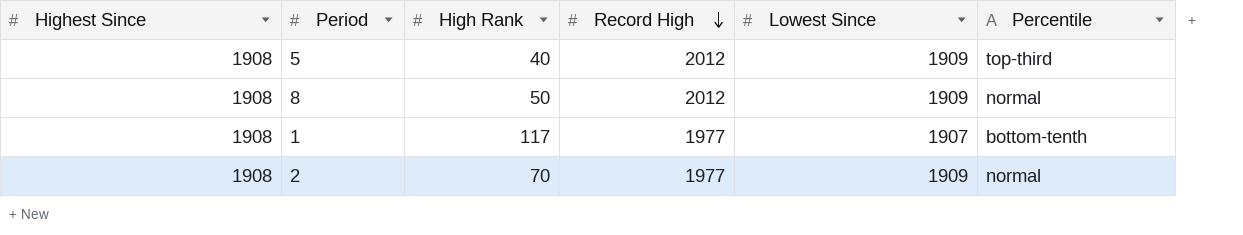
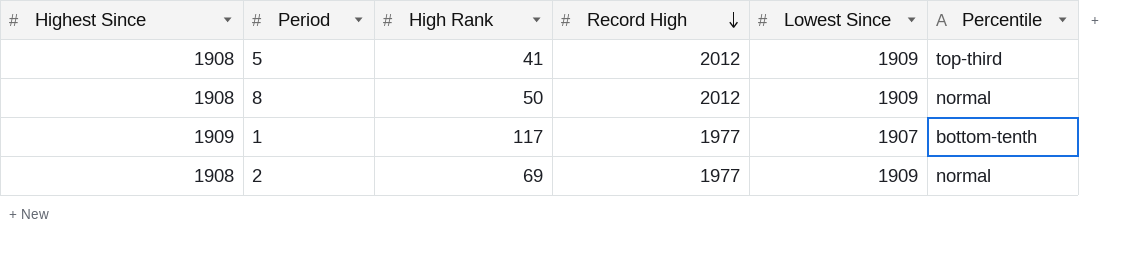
5 | High Rank: 40 -> 41
1 | Highest Since: 1908 -> 1909
2 | High Rank: 70 -> 69

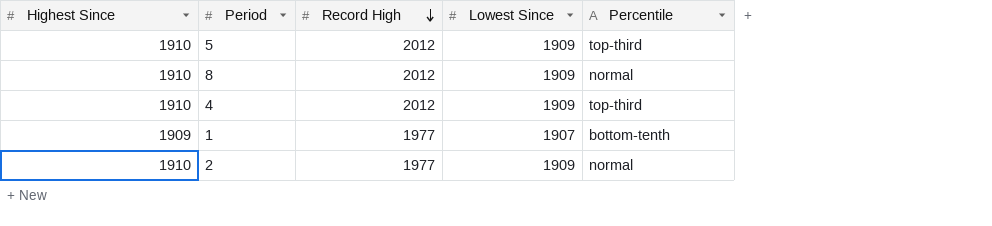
column High Rank | position: 3 -> none
5 | Highest Since: 1908 -> 1910
8 | Highest Since: 1908 -> 1910
row 4: none -> 1910 | 2012 | 1909 | top-third
2 | Highest Since: 1908 -> 1910

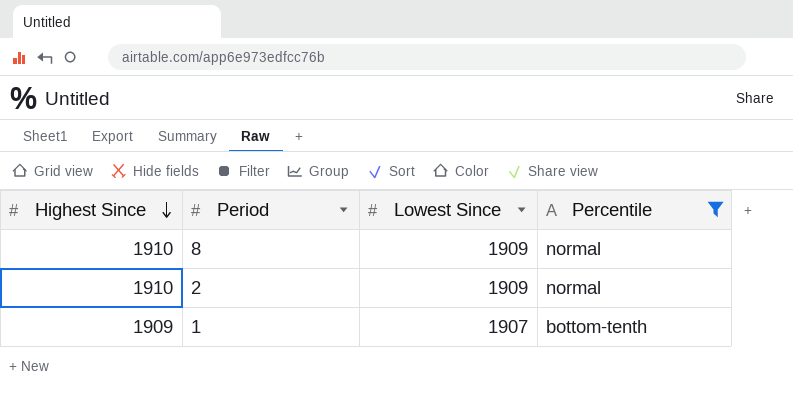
filter: none -> Percentile != top-third
row order: Record High descending -> Highest Since descending
column Record High | position: 3 -> none

